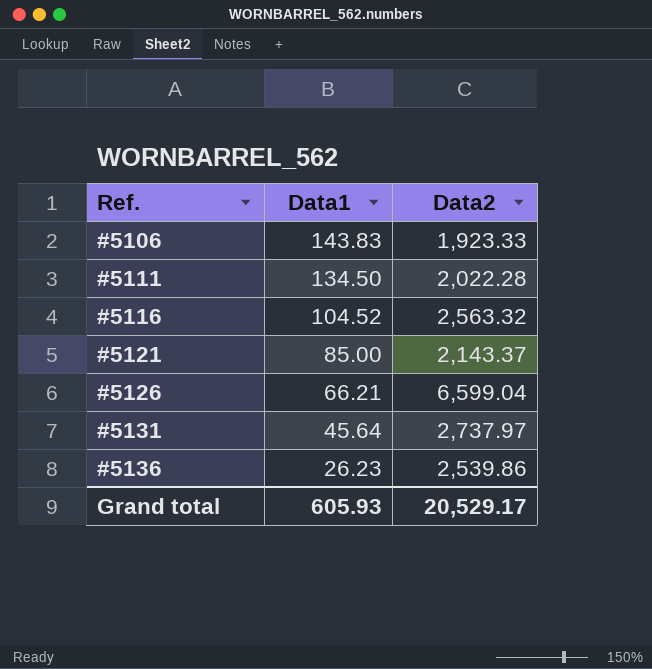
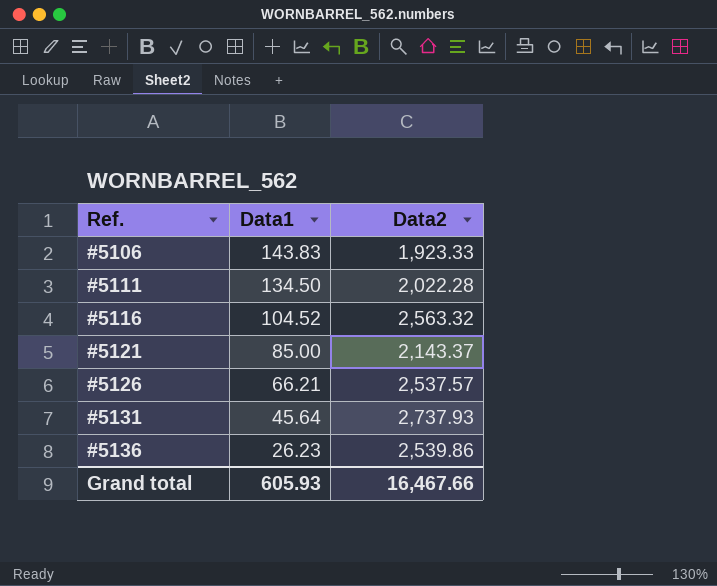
#5126 | Data2: 6,599.04 -> 2,537.57
#5131 | Data2: 2,737.97 -> 2,737.93
Grand total | Data2: 20,529.17 -> 16,467.66

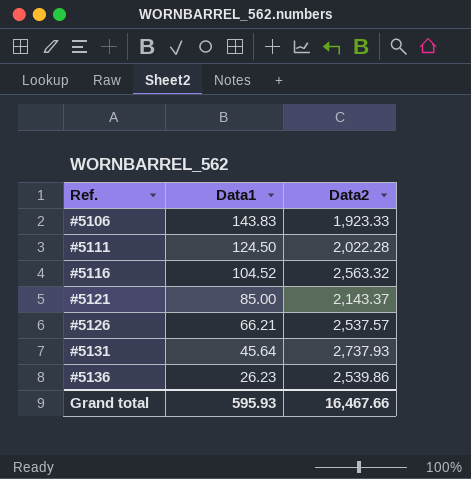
#5111 | Data1: 134.50 -> 124.50
Grand total | Data1: 605.93 -> 595.93

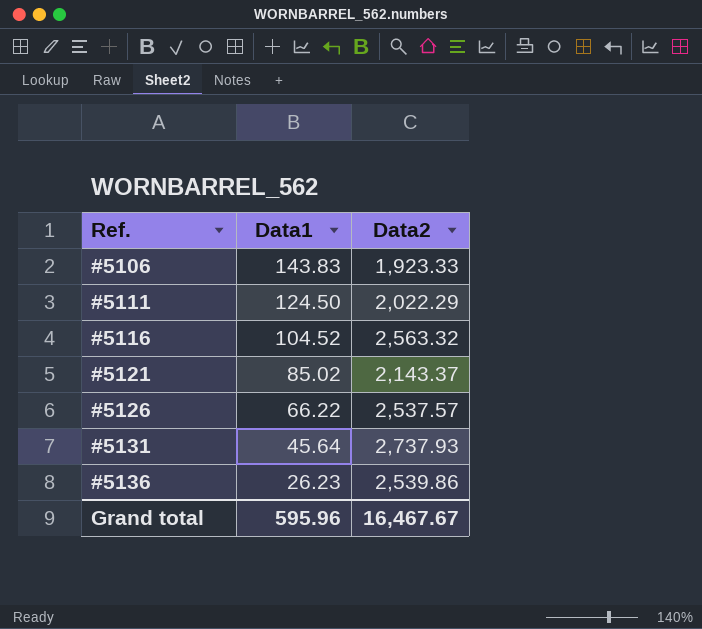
#5111 | Data2: 2,022.28 -> 2,022.29
#5121 | Data1: 85.00 -> 85.02
#5126 | Data1: 66.21 -> 66.22
Grand total | Data1: 595.93 -> 595.96
Grand total | Data2: 16,467.66 -> 16,467.67

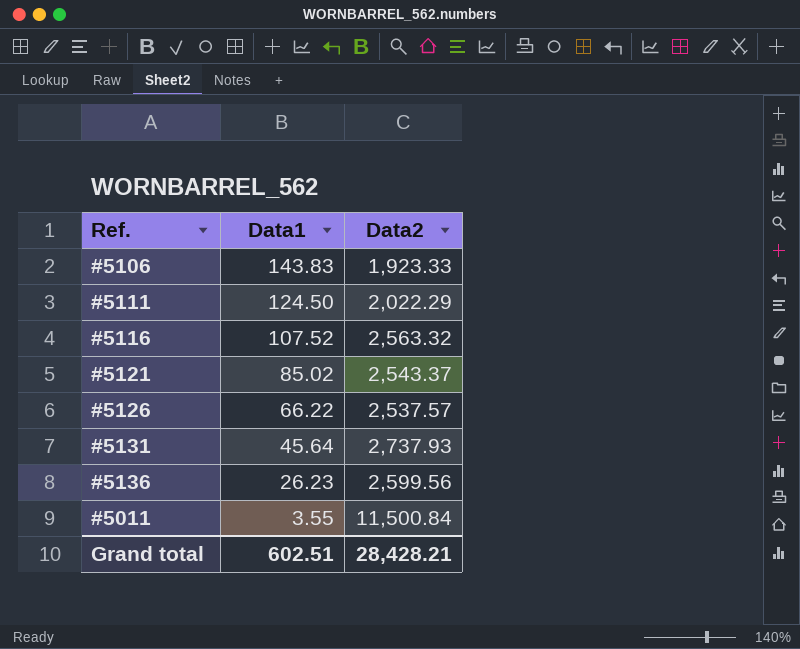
#5116 | Data1: 104.52 -> 107.52
#5121 | Data2: 2,143.37 -> 2,543.37
#5136 | Data2: 2,539.86 -> 2,599.56
row #5011: none -> 3.55 | 11,500.84
Grand total | Data1: 595.96 -> 602.51
Grand total | Data2: 16,467.67 -> 28,428.21

